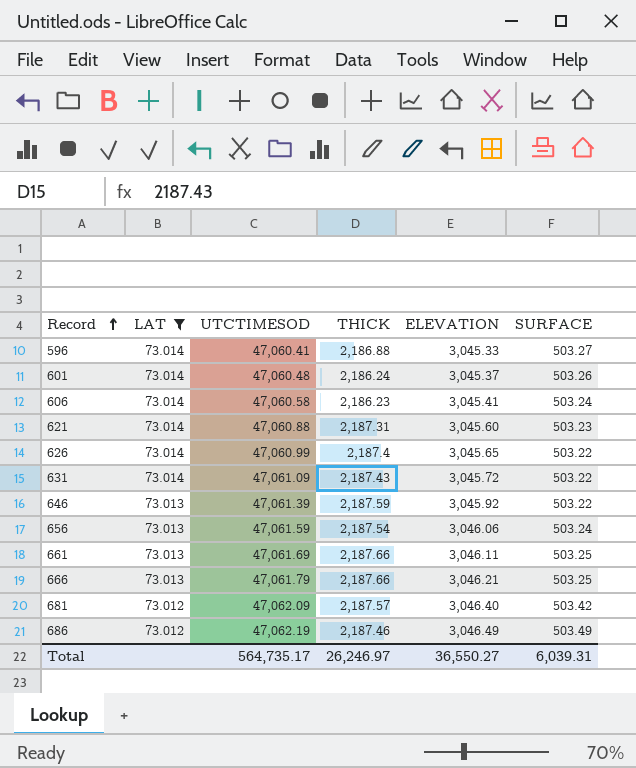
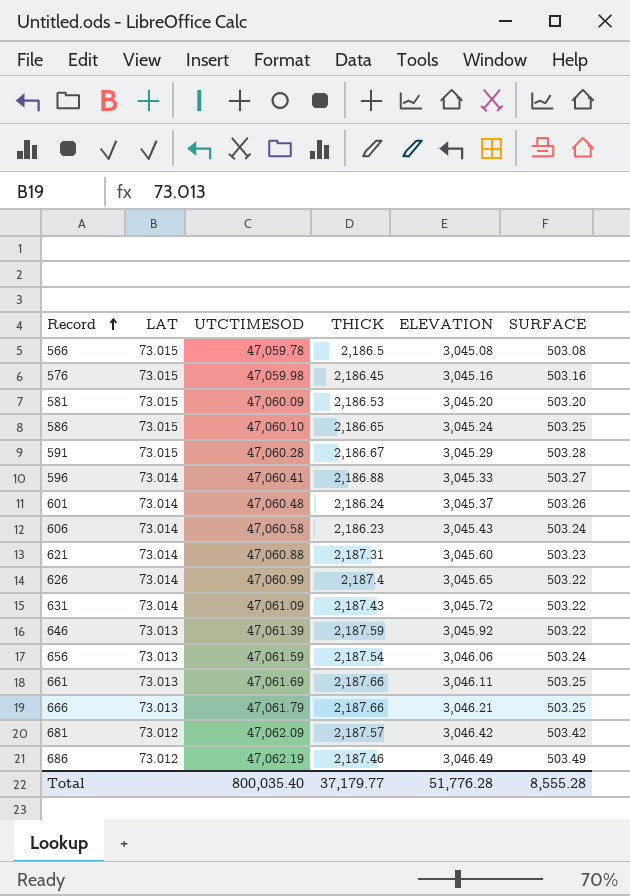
filter: LAT != 73.015 -> none
606 | ELEVATION: 3,045.41 -> 3,045.43
681 | ELEVATION: 3,046.40 -> 3,046.42
Total | UTCTIMESOD: 564,735.17 -> 800,035.40
Total | THICK: 26,246.97 -> 37,179.77
Total | ELEVATION: 36,550.27 -> 51,776.28
Total | SURFACE: 6,039.31 -> 8,555.28

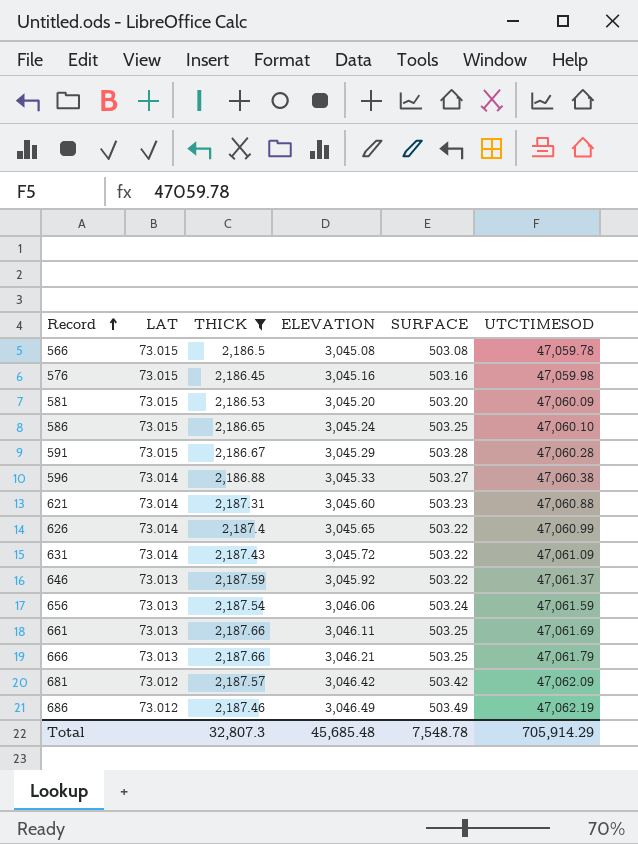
filter: none -> THICK >= 2,186.45
column UTCTIMESOD | position: 3 -> 6
596 | UTCTIMESOD: 47,060.41 -> 47,060.38
646 | UTCTIMESOD: 47,061.39 -> 47,061.37
Total | THICK: 37,179.77 -> 32,807.3
Total | ELEVATION: 51,776.28 -> 45,685.48
Total | SURFACE: 8,555.28 -> 7,548.78
Total | UTCTIMESOD: 800,035.40 -> 705,914.29

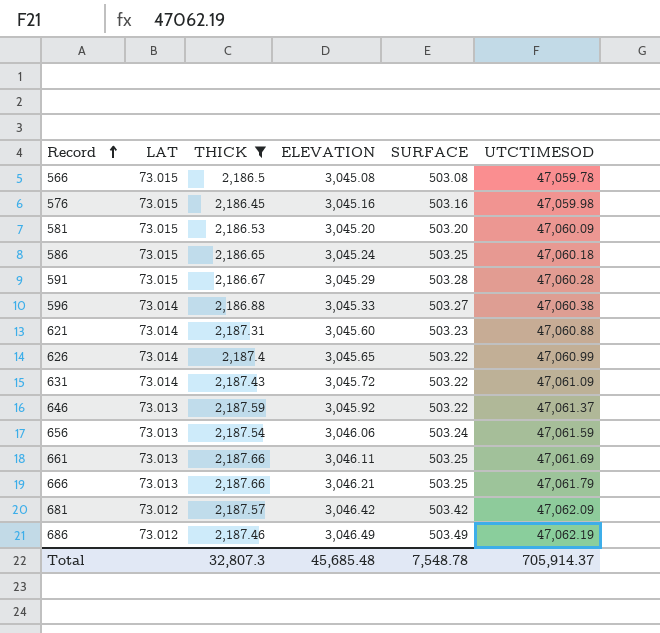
586 | UTCTIMESOD: 47,060.10 -> 47,060.18
Total | UTCTIMESOD: 705,914.29 -> 705,914.37

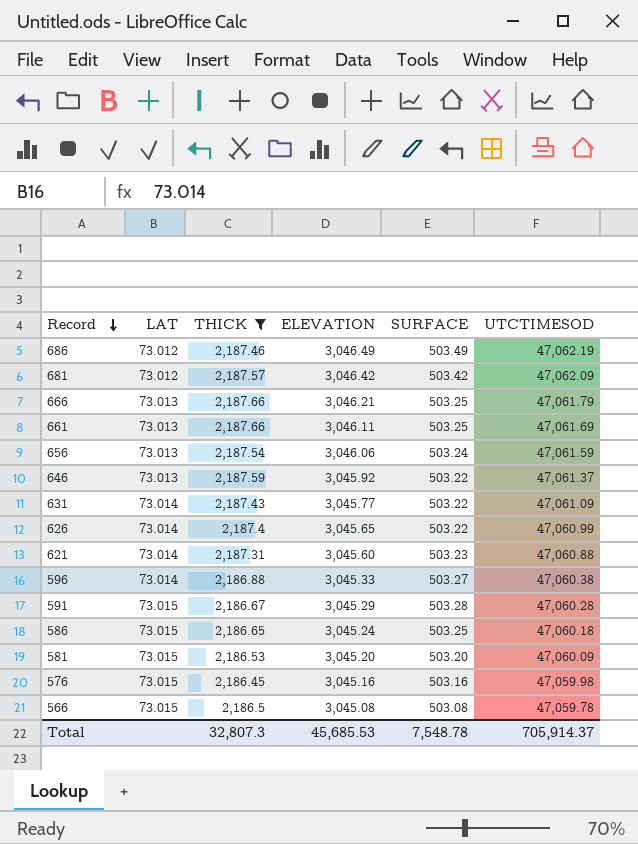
row order: Record ascending -> Record descending
631 | ELEVATION: 3,045.72 -> 3,045.77
Total | ELEVATION: 45,685.48 -> 45,685.53

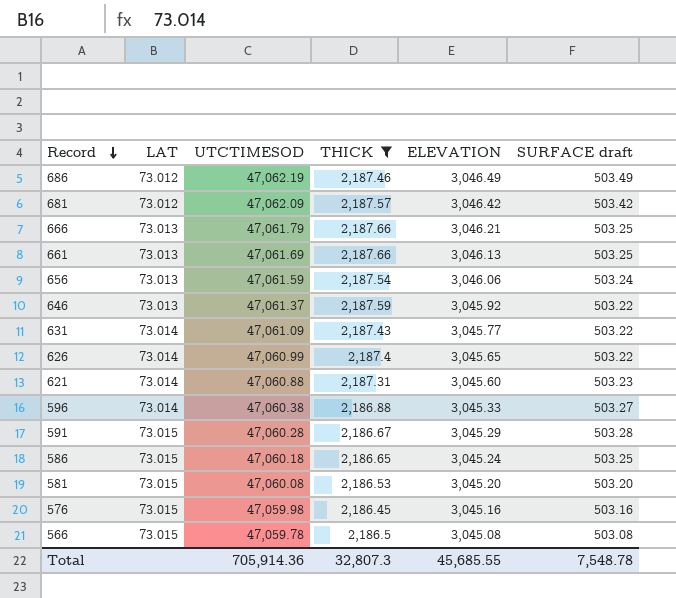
column UTCTIMESOD | position: 6 -> 3
column name: SURFACE -> SURFACE draft
661 | ELEVATION: 3,046.11 -> 3,046.13
581 | UTCTIMESOD: 47,060.09 -> 47,060.08
Total | UTCTIMESOD: 705,914.37 -> 705,914.36
Total | ELEVATION: 45,685.53 -> 45,685.55

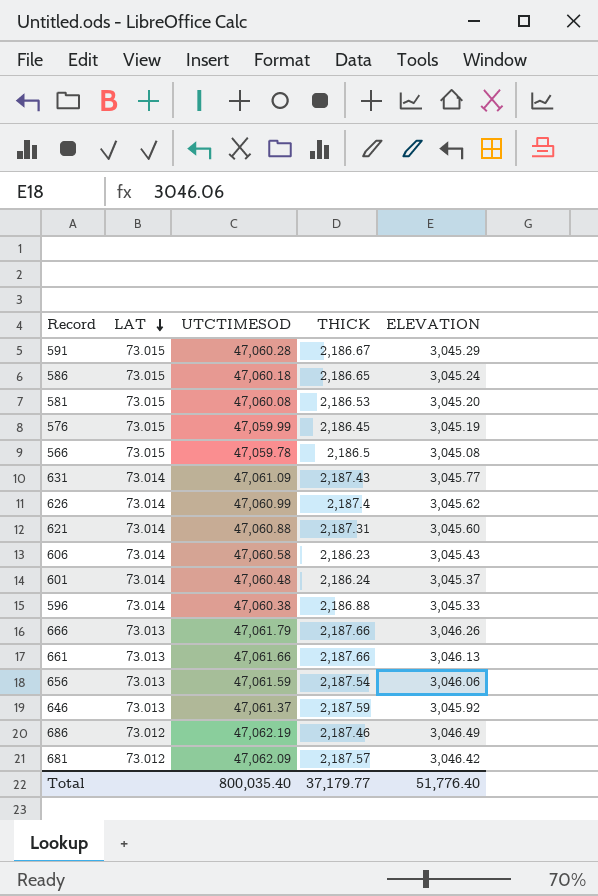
filter: THICK >= 2,186.45 -> none
row order: Record descending -> LAT descending
column SURFACE draft | position: 6 -> none
576 | UTCTIMESOD: 47,059.98 -> 47,059.99
576 | ELEVATION: 3,045.16 -> 3,045.19
626 | ELEVATION: 3,045.65 -> 3,045.62
666 | ELEVATION: 3,046.21 -> 3,046.26
661 | UTCTIMESOD: 47,061.69 -> 47,061.66
Total | UTCTIMESOD: 705,914.36 -> 800,035.40
Total | THICK: 32,807.3 -> 37,179.77
Total | ELEVATION: 45,685.55 -> 51,776.40

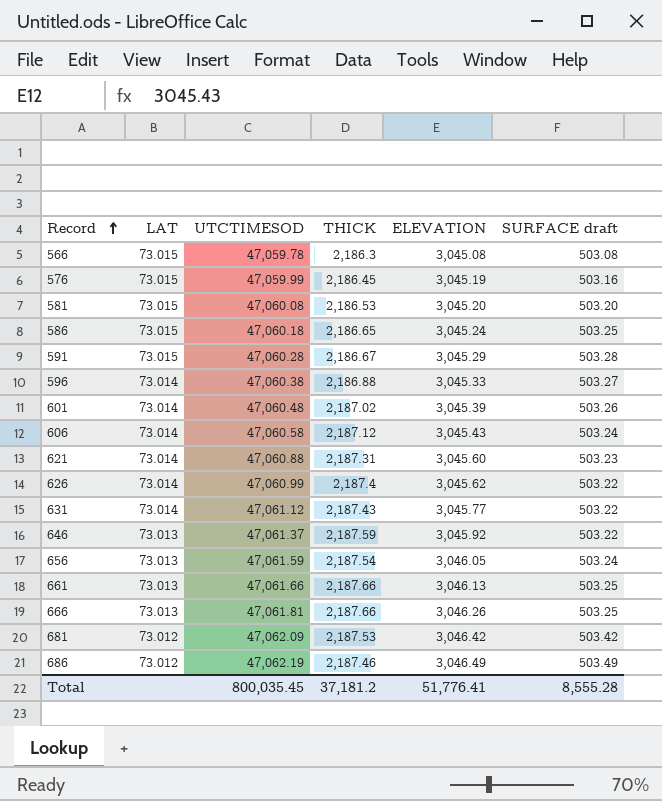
row order: LAT descending -> Record ascending
column SURFACE draft | position: none -> 6
566 | THICK: 2,186.5 -> 2,186.3
601 | THICK: 2,186.24 -> 2,187.02
601 | ELEVATION: 3,045.37 -> 3,045.39
606 | THICK: 2,186.23 -> 2,187.12
631 | UTCTIMESOD: 47,061.09 -> 47,061.12
656 | ELEVATION: 3,046.06 -> 3,046.05
666 | UTCTIMESOD: 47,061.79 -> 47,061.81
681 | THICK: 2,187.57 -> 2,187.53
Total | UTCTIMESOD: 800,035.40 -> 800,035.45
Total | THICK: 37,179.77 -> 37,181.2
Total | ELEVATION: 51,776.40 -> 51,776.41

